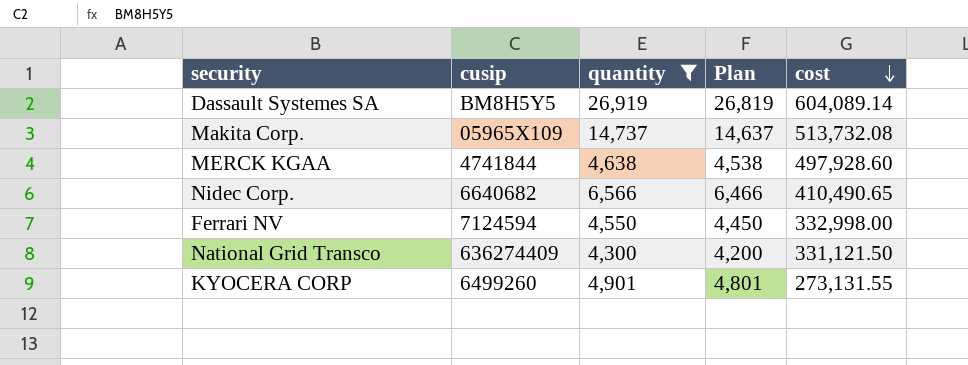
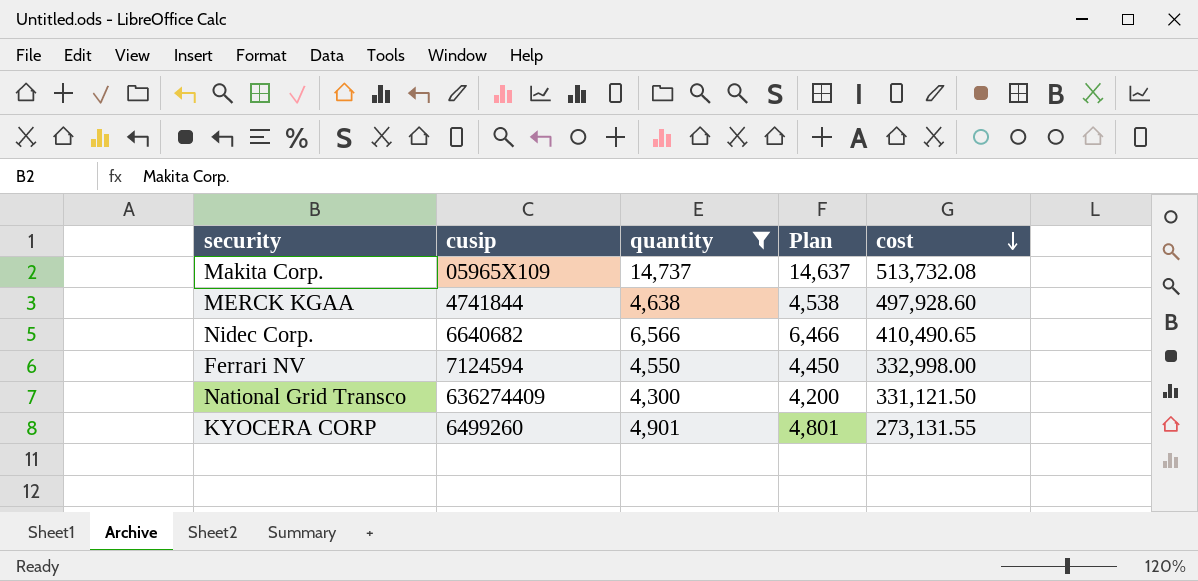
row Dassault Systemes SA: BM8H5Y5 | 26,919 | 26,819 | 604,089.14 -> none

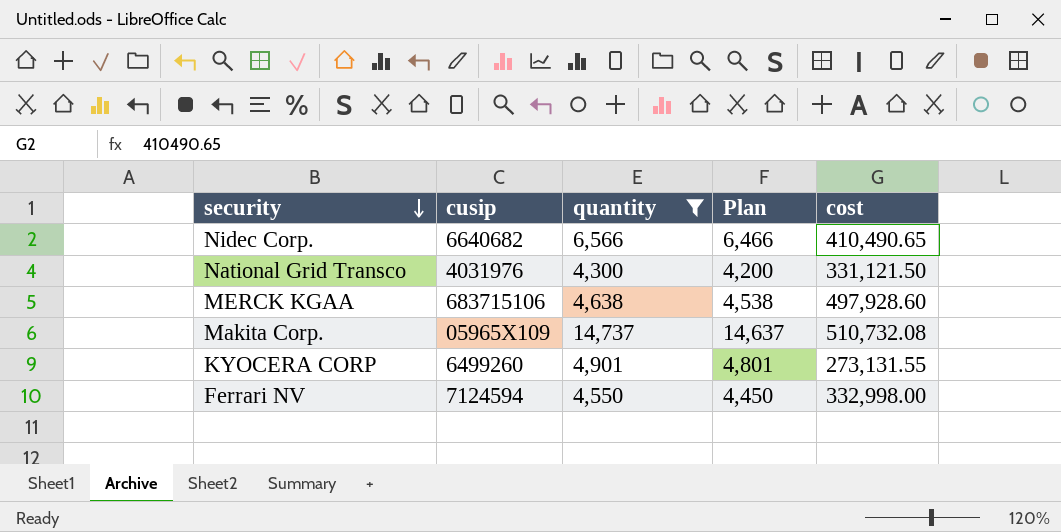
row order: cost descending -> security descending
National Grid Transco | cusip: 636274409 -> 4031976
MERCK KGAA | cusip: 4741844 -> 683715106
Makita Corp. | cost: 513,732.08 -> 510,732.08

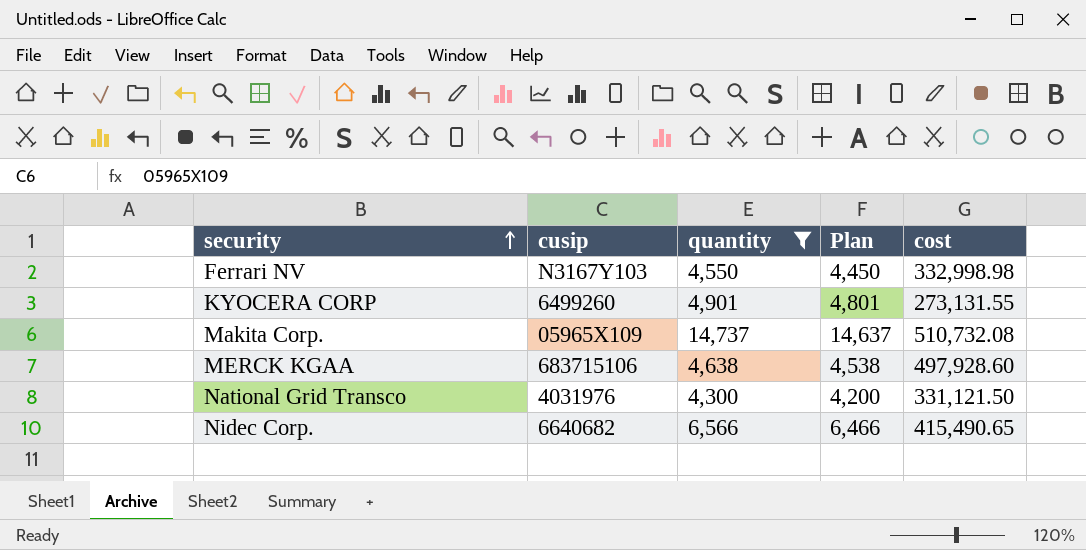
row order: security descending -> security ascending
Ferrari NV | cusip: 7124594 -> N3167Y103
Ferrari NV | cost: 332,998.00 -> 332,998.98
Nidec Corp. | cost: 410,490.65 -> 415,490.65

